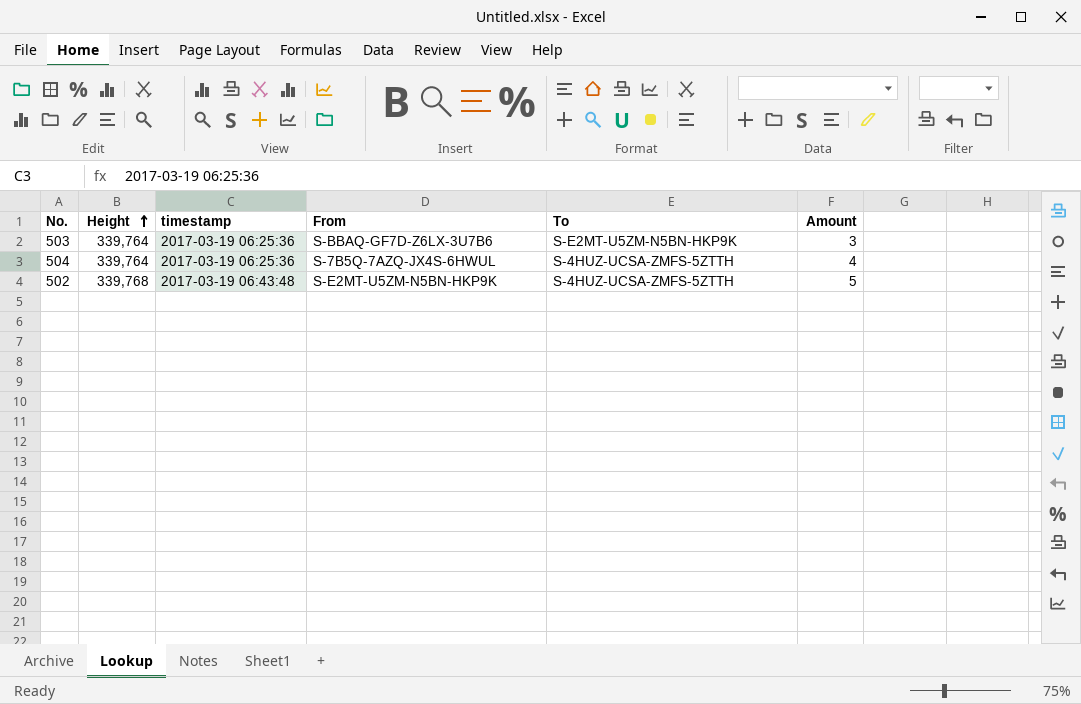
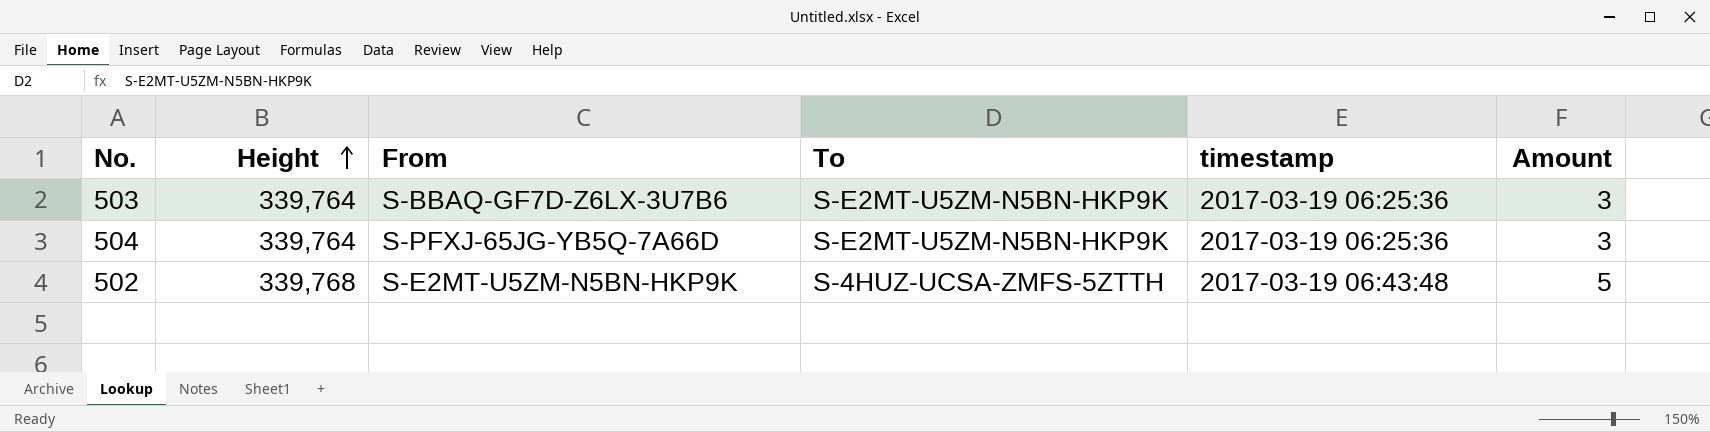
column timestamp | position: 3 -> 5
504 | From: S-7B5Q-7AZQ-JX4S-6HWUL -> S-PFXJ-65JG-YB5Q-7A66D
504 | To: S-4HUZ-UCSA-ZMFS-5ZTTH -> S-E2MT-U5ZM-N5BN-HKP9K
504 | Amount: 4 -> 3

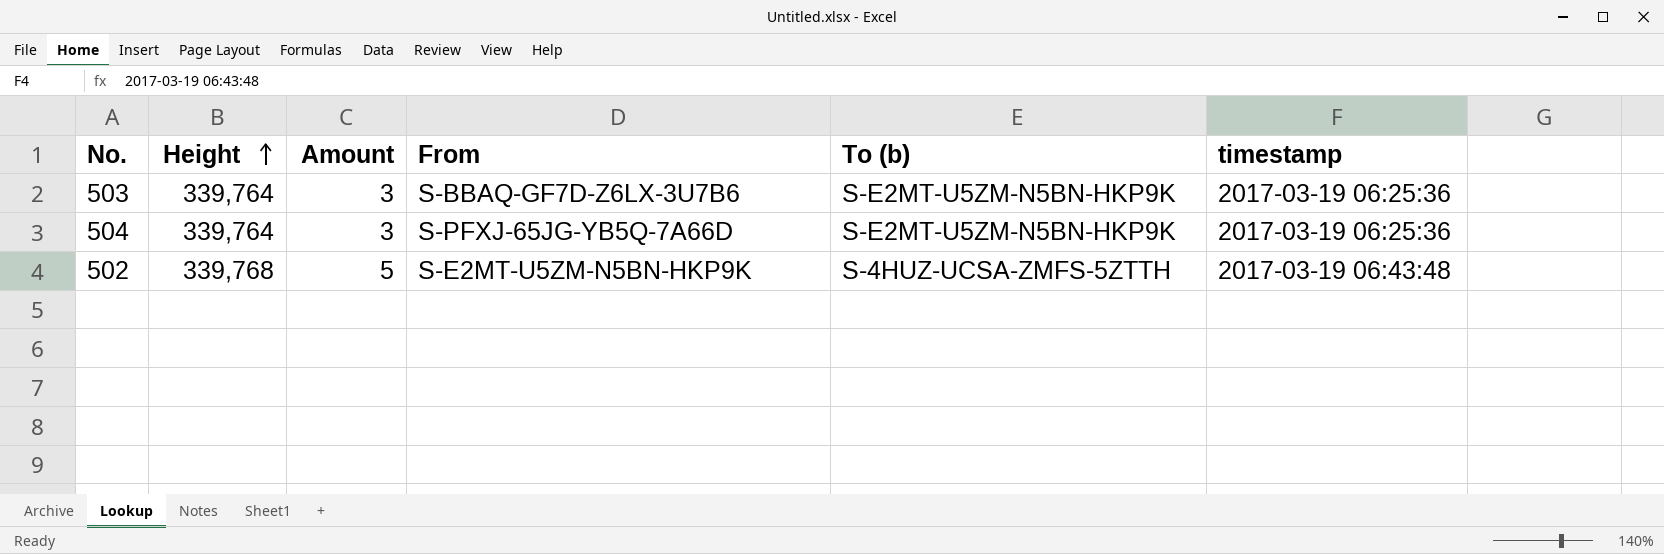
column Amount | position: 6 -> 3
column name: To -> To (b)

